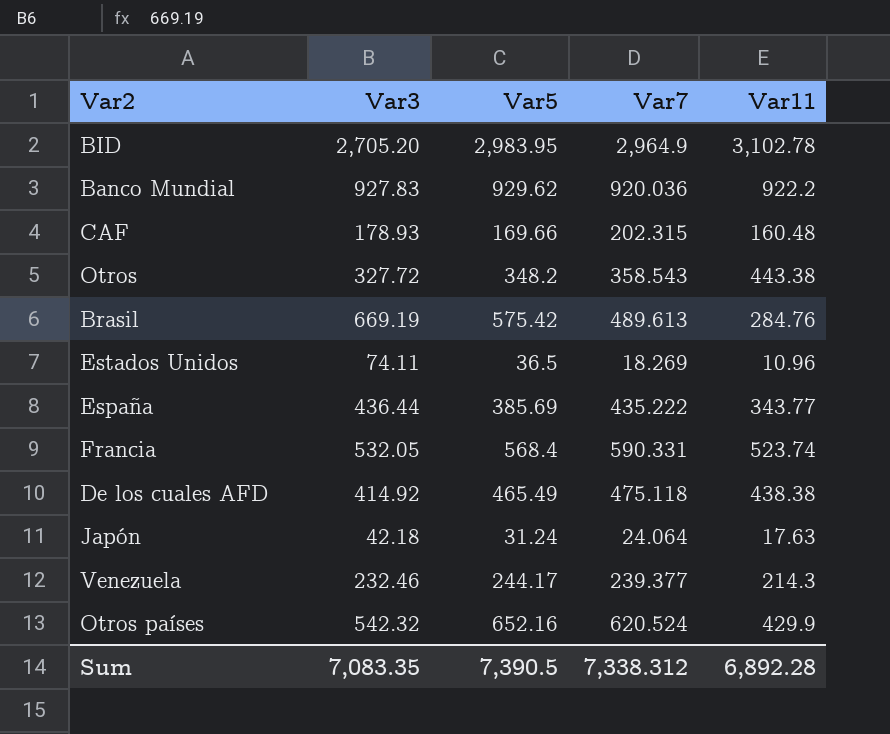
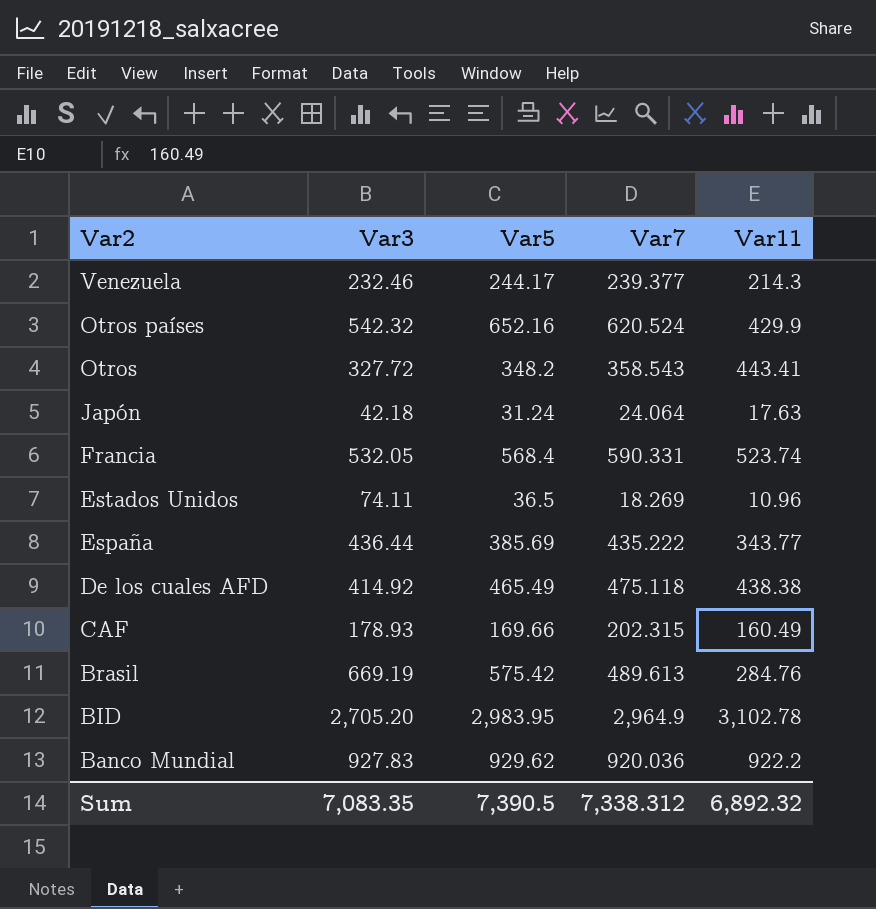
row order: none -> Var2 descending
Otros | Var11: 443.38 -> 443.41
CAF | Var11: 160.48 -> 160.49
Sum | Var11: 6,892.28 -> 6,892.32

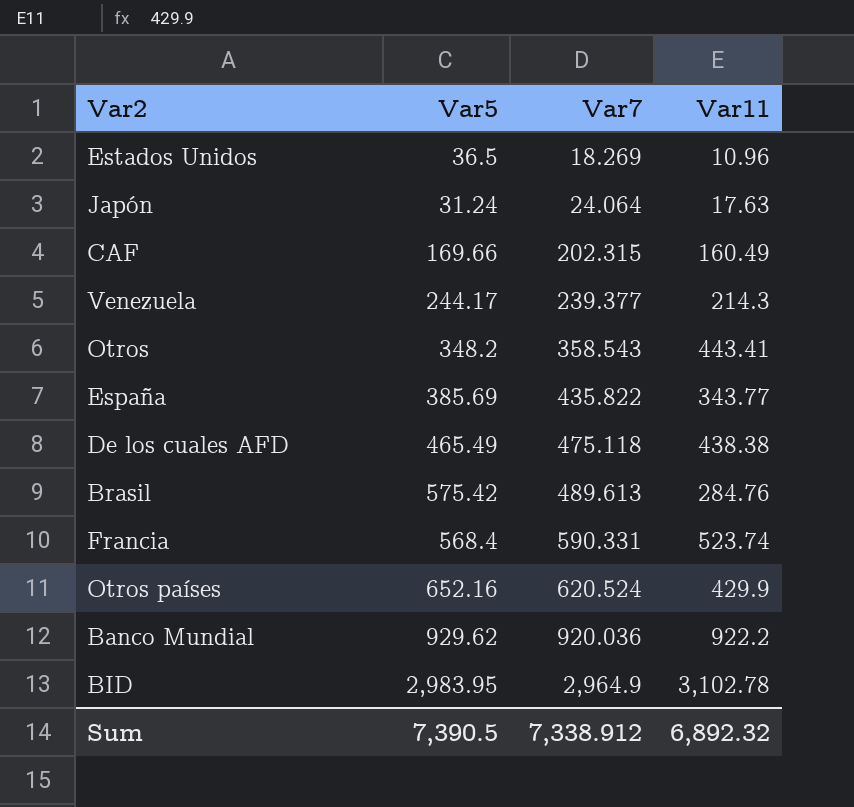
row order: Var2 descending -> Var7 ascending
column Var3 | position: 2 -> none
España | Var7: 435.222 -> 435.822
Sum | Var7: 7,338.312 -> 7,338.912

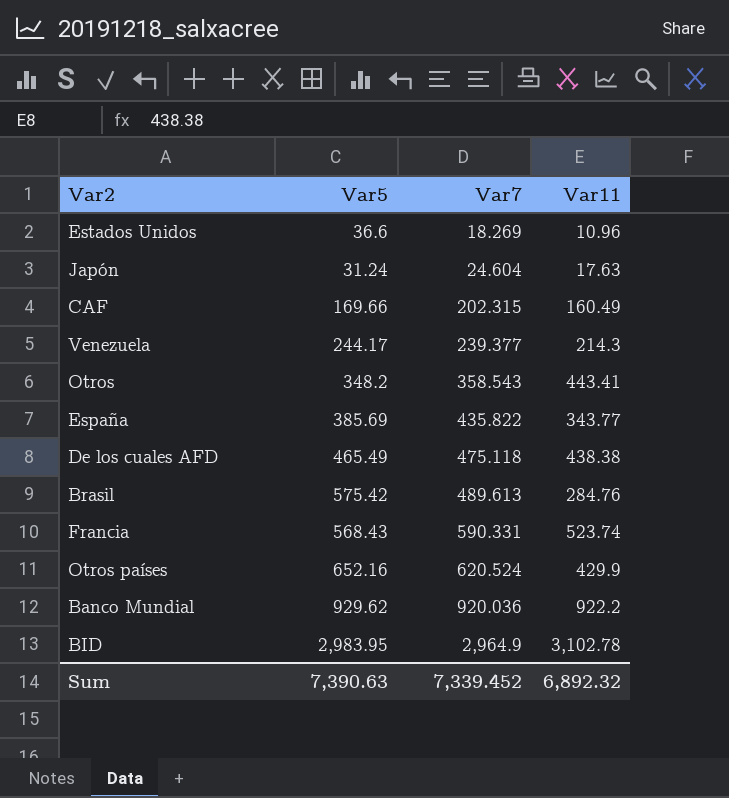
Estados Unidos | Var5: 36.5 -> 36.6
Japón | Var7: 24.064 -> 24.604
Francia | Var5: 568.4 -> 568.43
Sum | Var5: 7,390.5 -> 7,390.63
Sum | Var7: 7,338.912 -> 7,339.452

